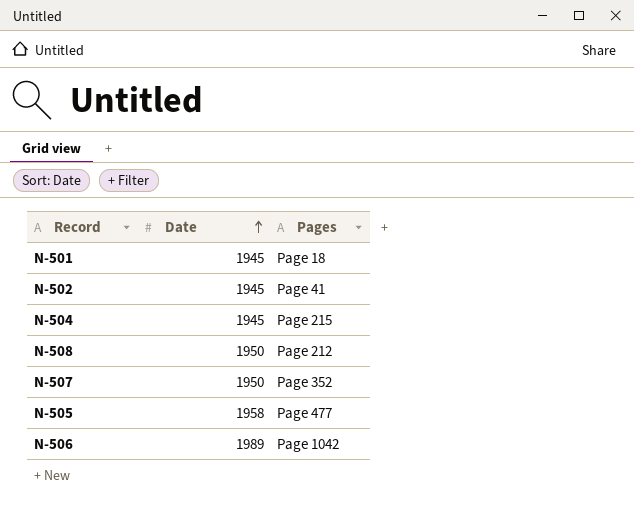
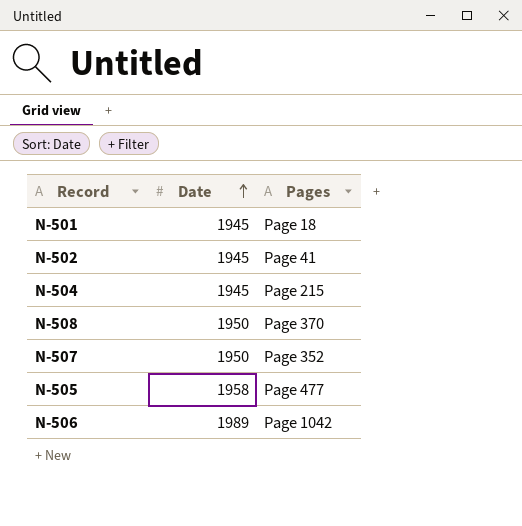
N-508 | Pages: Page 212 -> Page 370

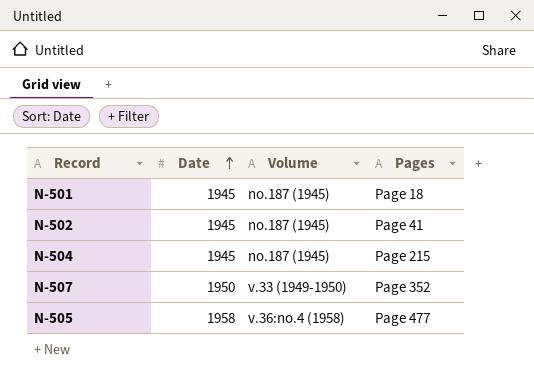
column Volume | position: none -> 3
row N-508: 1950 | Page 370 -> none
row N-506: 1989 | Page 1042 -> none

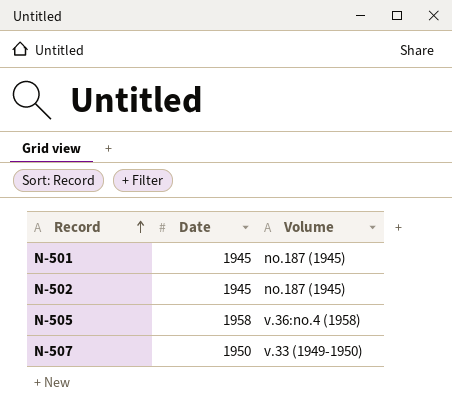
row order: Date ascending -> Record ascending
column Pages | position: 4 -> none
row N-504: 1945 | no.187 (1945) | Page 215 -> none

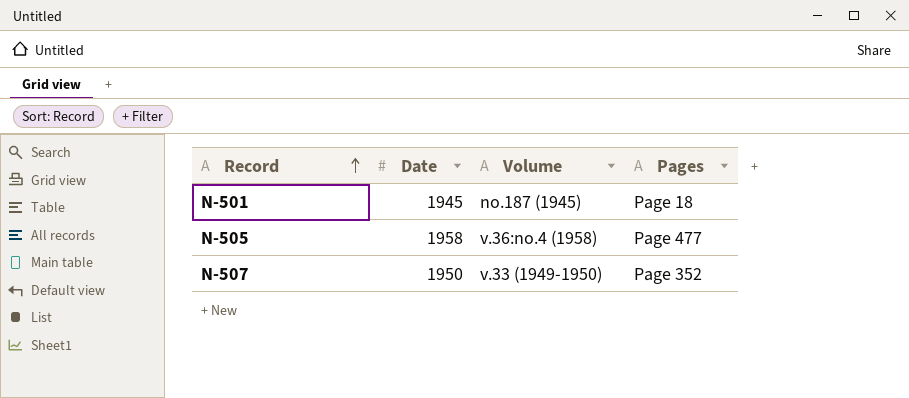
column Pages | position: none -> 4
row N-502: 1945 | no.187 (1945) -> none

